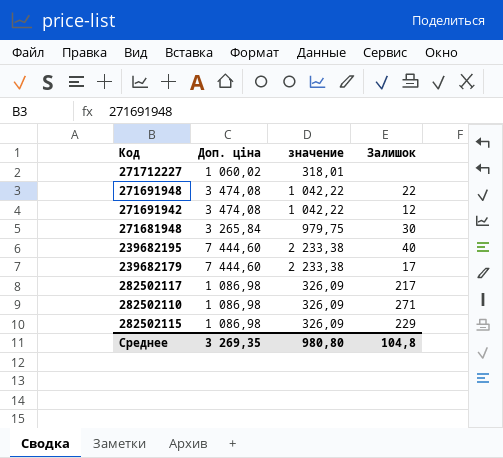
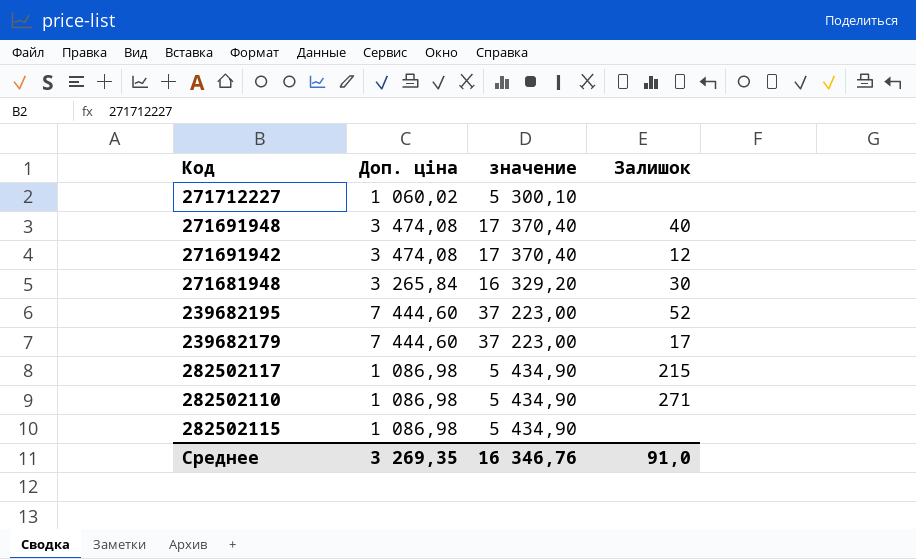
column значение | formula: [Доп. ціна] * 0,3 -> [Доп. ціна] * 5
271691948 | Залишок: 22 -> 40
239682195 | Залишок: 40 -> 52
282502117 | Залишок: 217 -> 215
282502115 | Залишок: 229 -> none
Среднее | значение: 980,80 -> 16 346,76
Среднее | Залишок: 104,8 -> 91,0

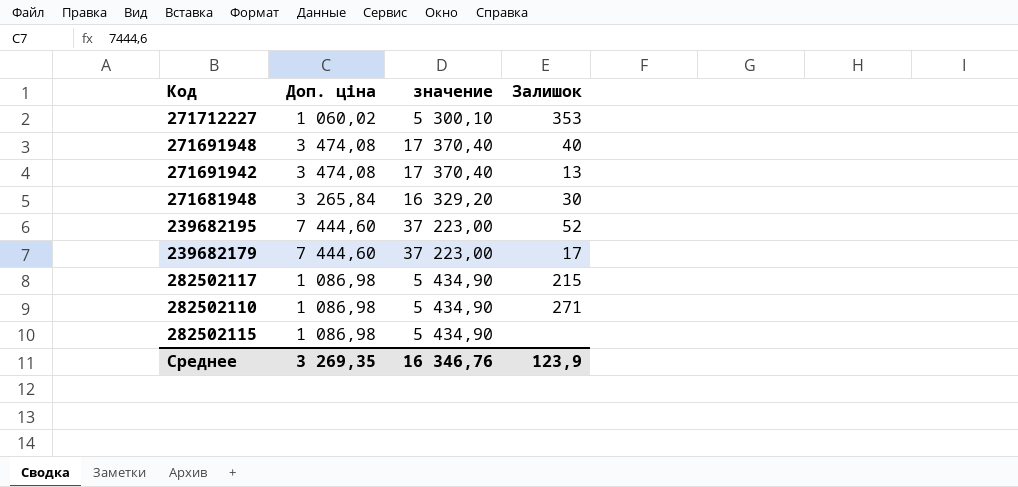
271712227 | Залишок: none -> 353
271691942 | Залишок: 12 -> 13
Среднее | Залишок: 91,0 -> 123,9

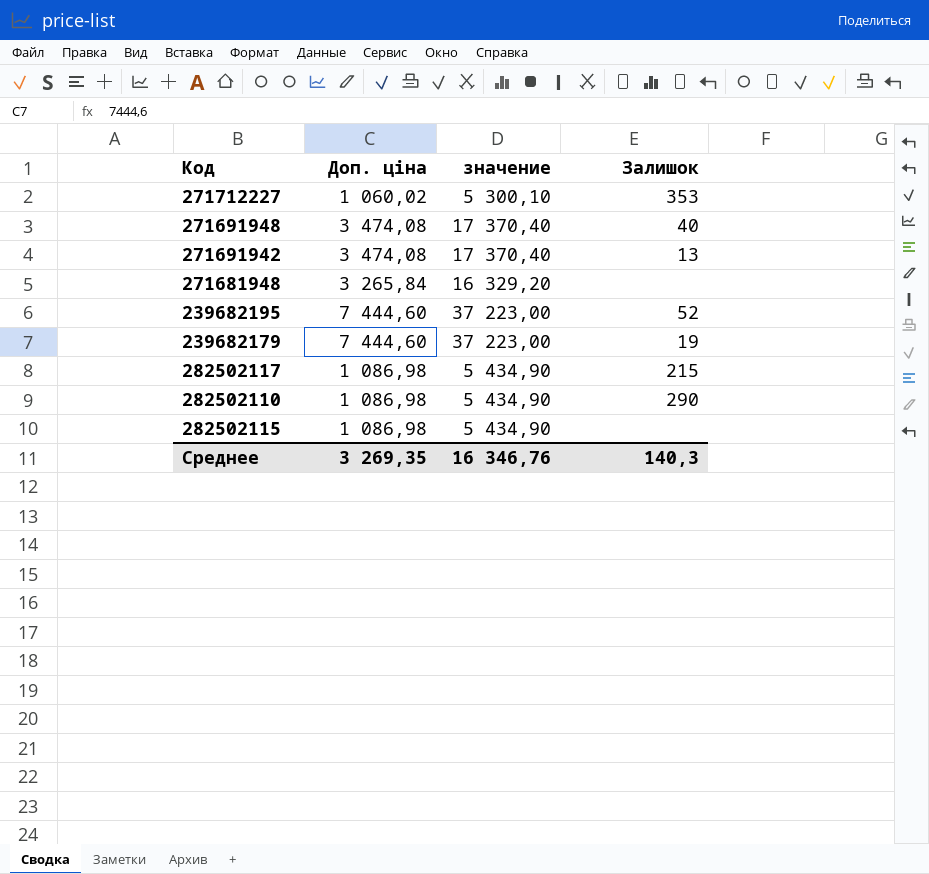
271681948 | Залишок: 30 -> none
239682179 | Залишок: 17 -> 19
282502110 | Залишок: 271 -> 290
Среднее | Залишок: 123,9 -> 140,3

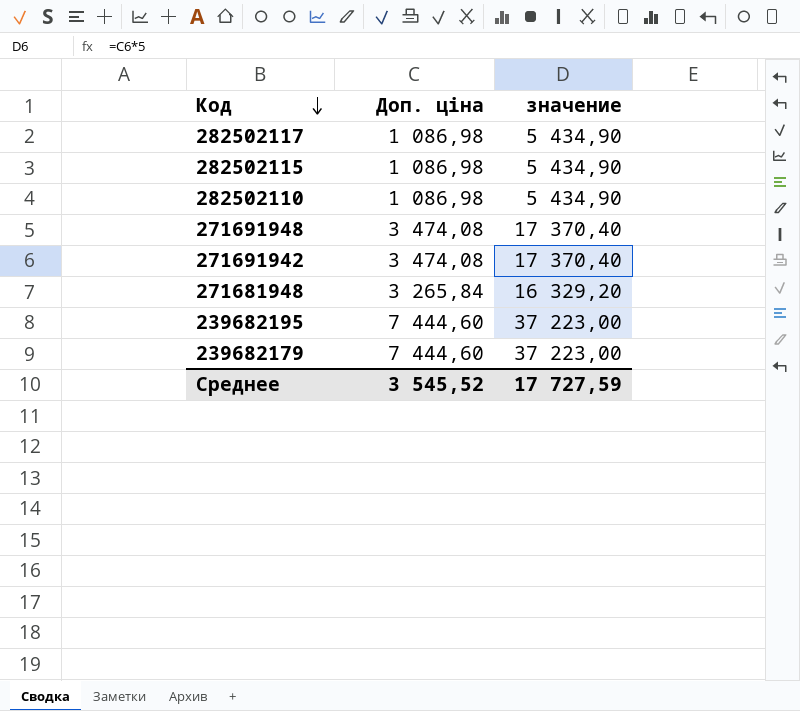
row order: none -> Код descending
column Залишок | position: 4 -> none
row 271712227: 1 060,02 | 5 300,10 | 353 -> none
Среднее | Доп. ціна: 3 269,35 -> 3 545,52
Среднее | значение: 16 346,76 -> 17 727,59

